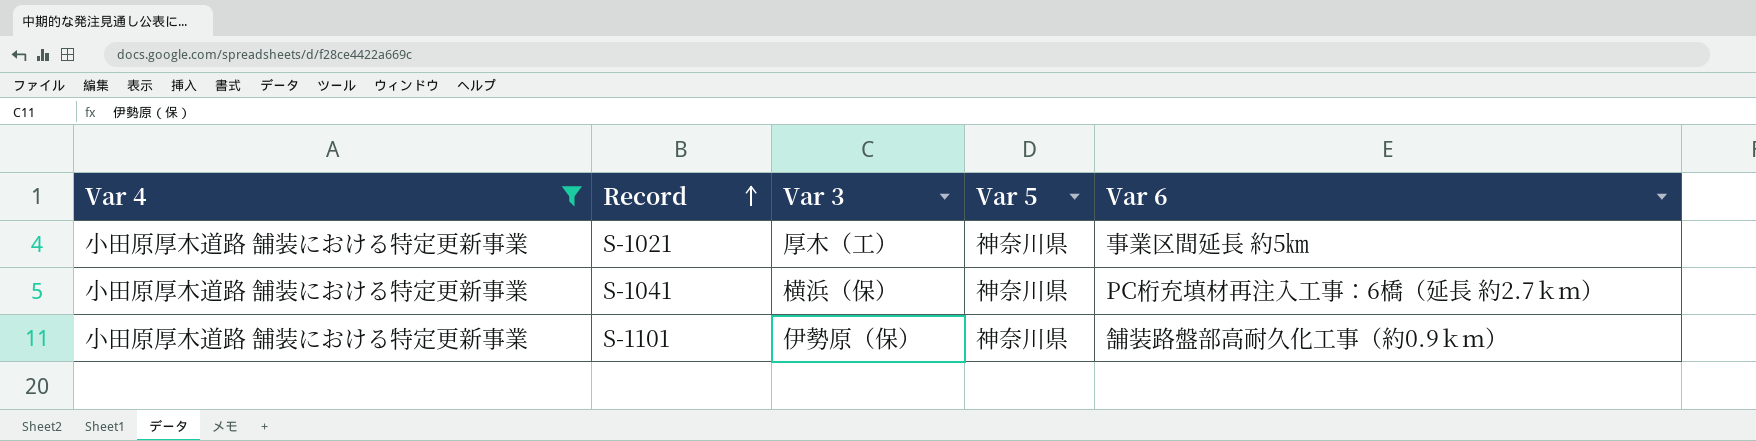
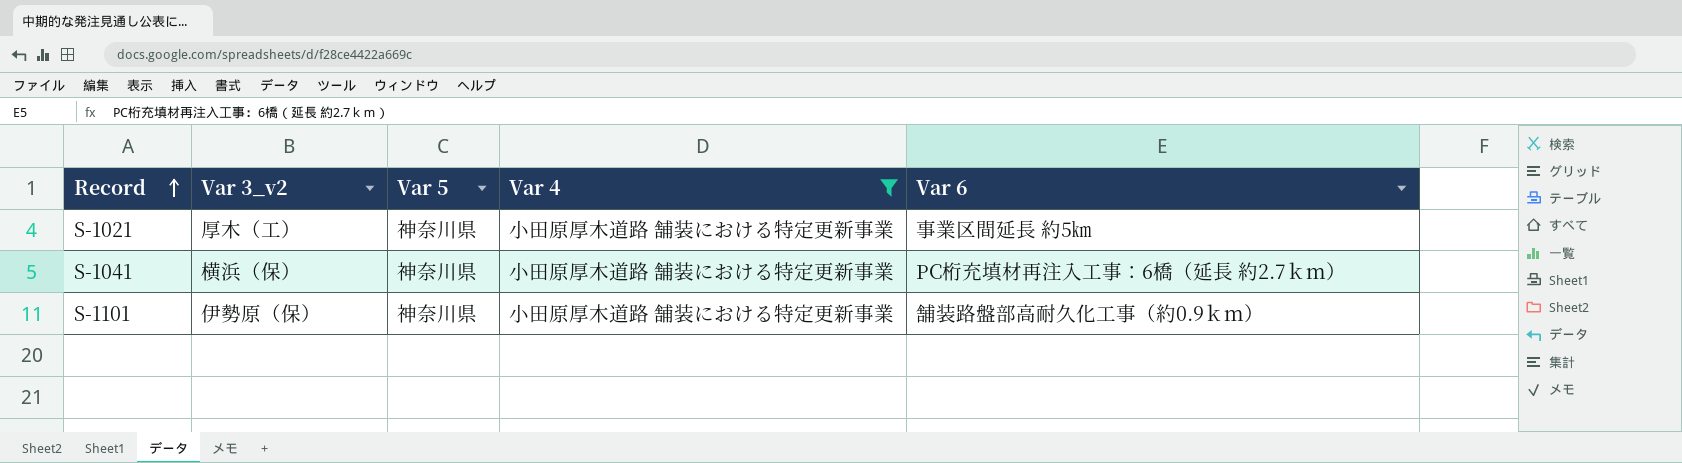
column name: Var 3 -> Var 3_v2
column Var 4 | position: 1 -> 4

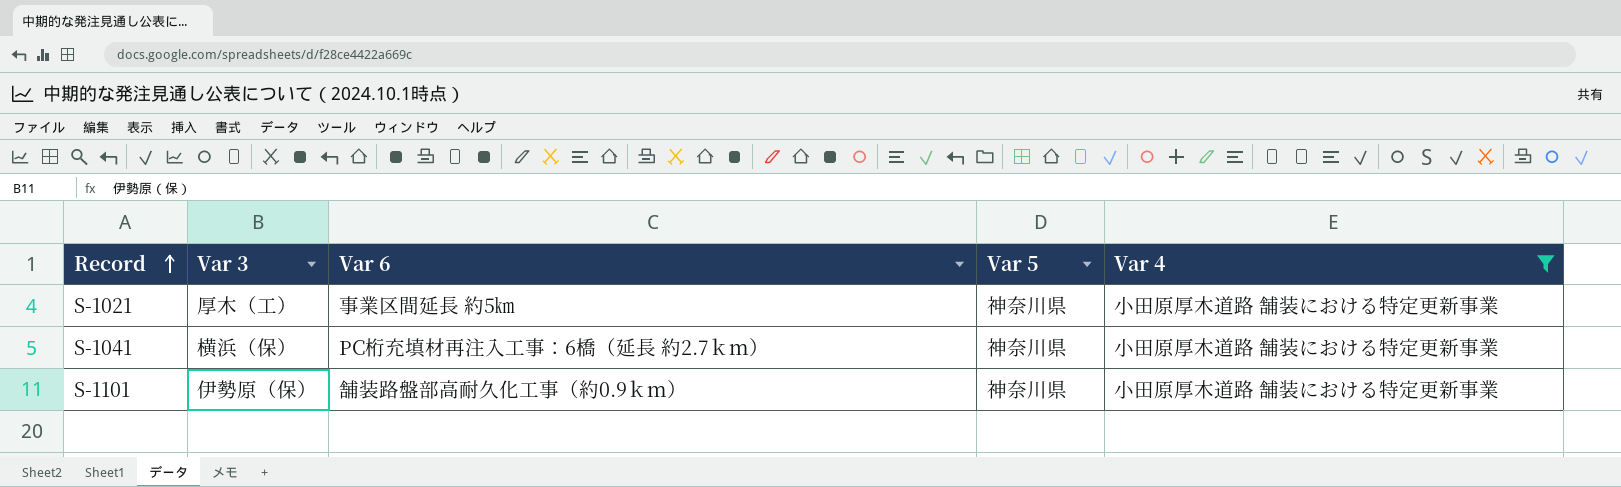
column name: Var 3_v2 -> Var 3
column Var 6 | position: 5 -> 3

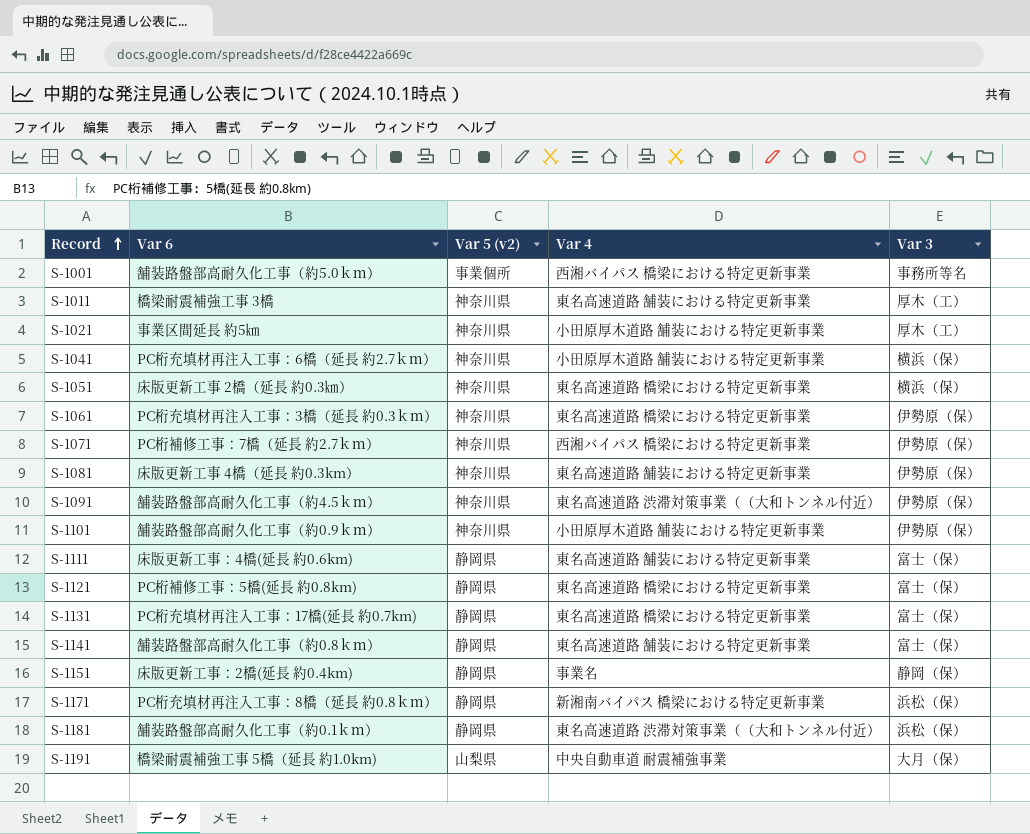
filter: Var 4 = 小田原厚木道路 舗装における特定更新事業 -> none
column name: Var 5 -> Var 5 (v2)
column Var 3 | position: 2 -> 5

